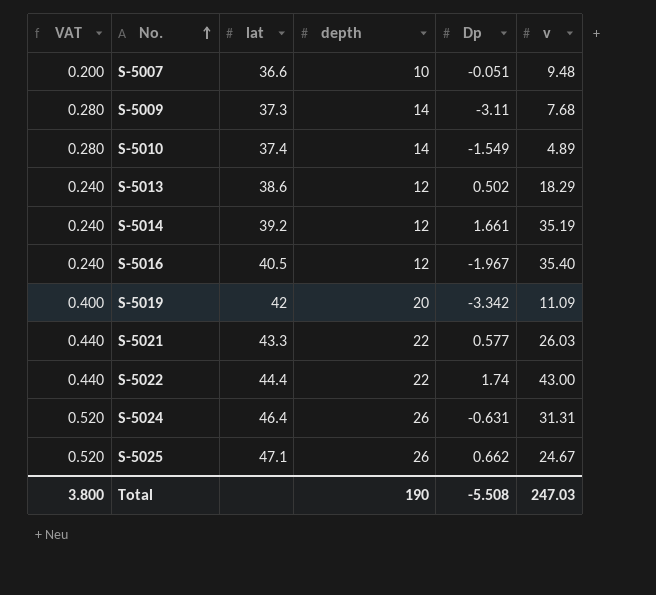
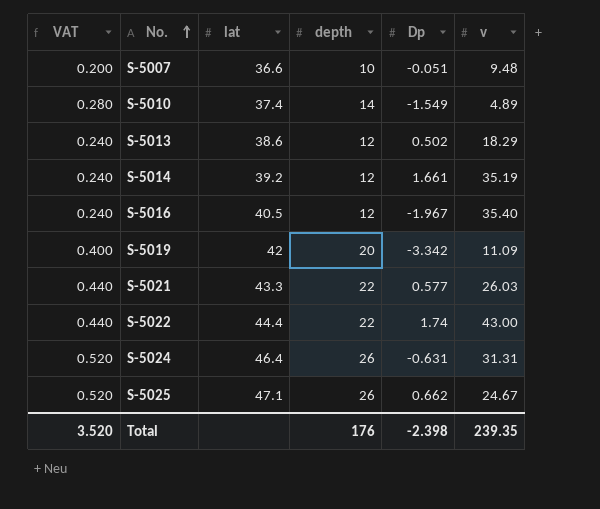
row S-5009: 0.280 | 37.3 | 14 | -3.11 | 7.68 -> none
Total | VAT: 3.800 -> 3.520
Total | depth: 190 -> 176
Total | Dp: -5.508 -> -2.398
Total | v: 247.03 -> 239.35

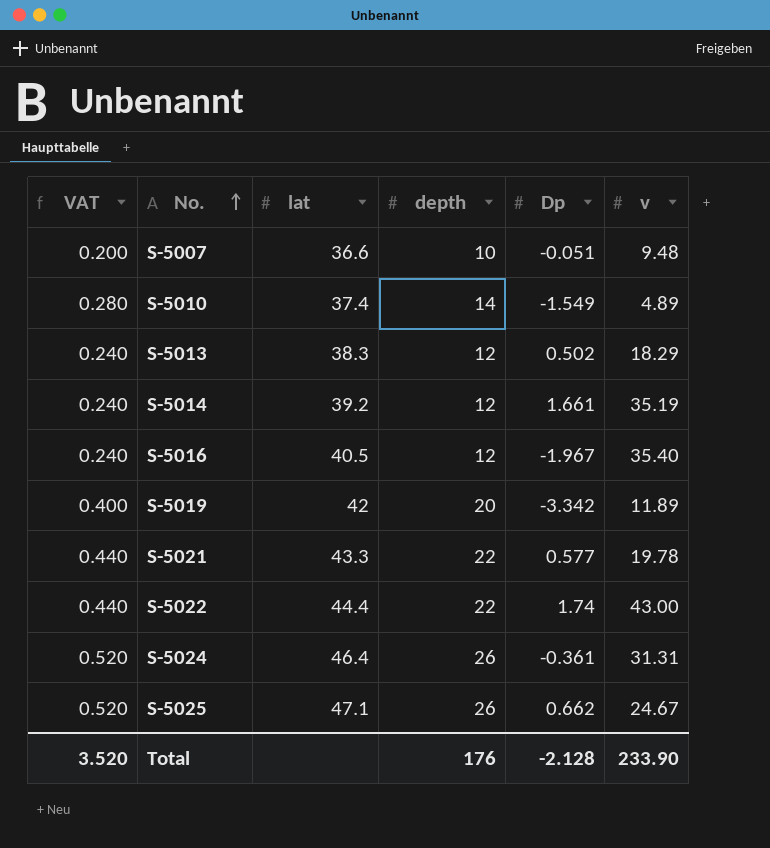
S-5013 | lat: 38.6 -> 38.3
S-5019 | v: 11.09 -> 11.89
S-5021 | v: 26.03 -> 19.78
S-5024 | Dp: -0.631 -> -0.361
Total | Dp: -2.398 -> -2.128
Total | v: 239.35 -> 233.90

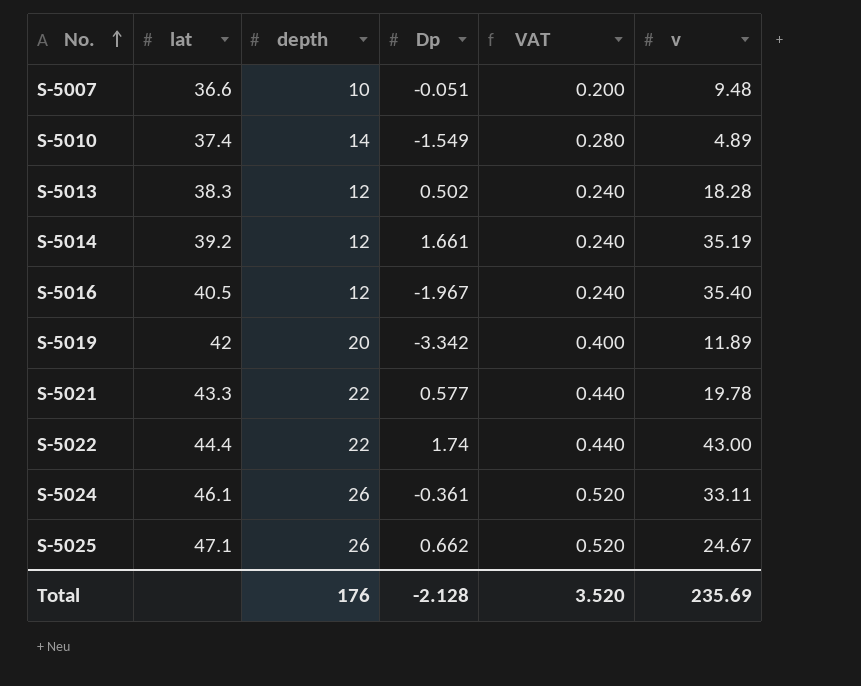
column VAT | position: 1 -> 5
S-5013 | v: 18.29 -> 18.28
S-5024 | lat: 46.4 -> 46.1
S-5024 | v: 31.31 -> 33.11
Total | v: 233.90 -> 235.69

